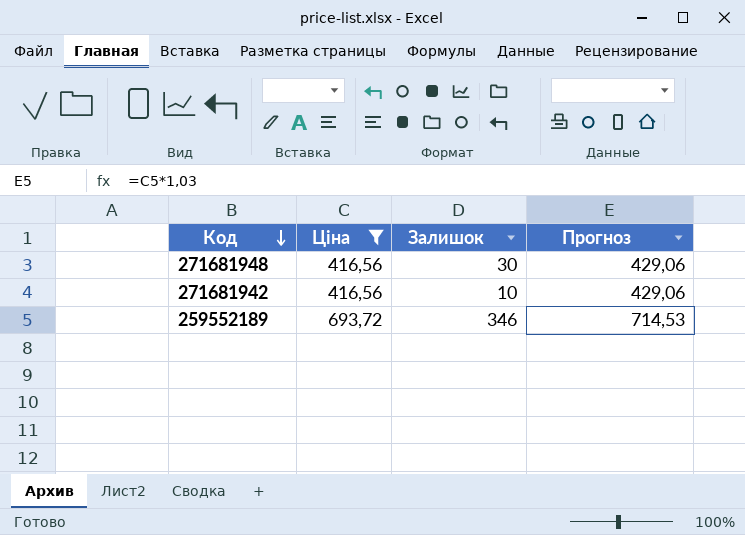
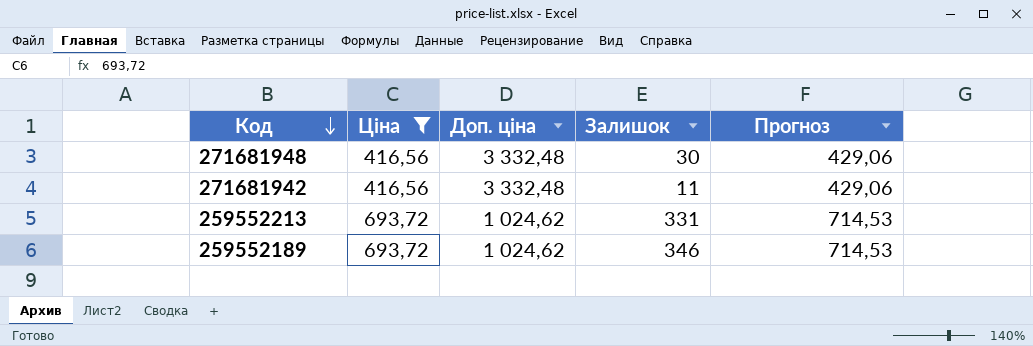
column Доп. ціна | position: none -> 3
271681942 | Залишок: 10 -> 11
row 259552213: none -> 693,72 | 1 024,62 | 331 | 714,53

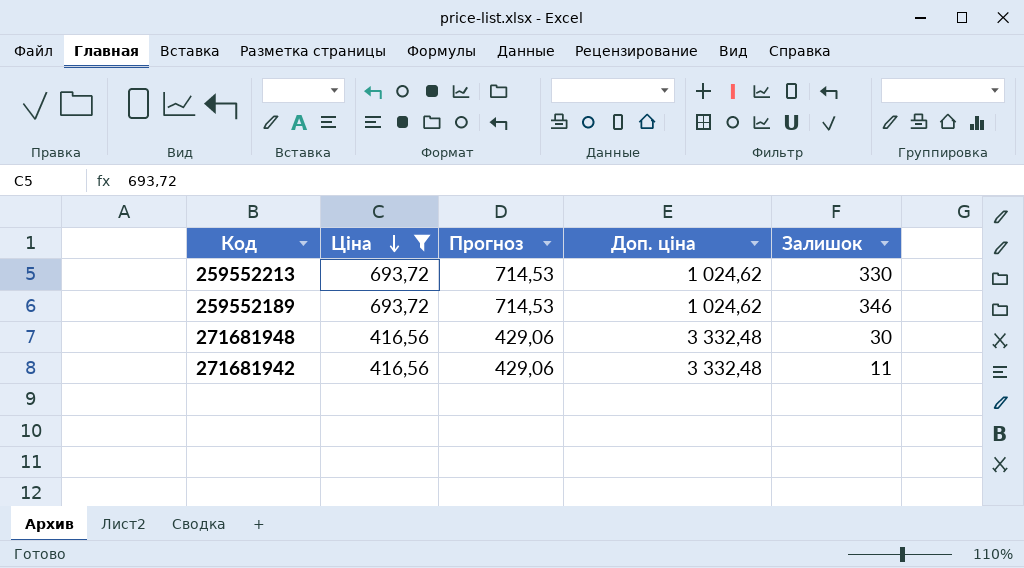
row order: Код descending -> Ціна descending
column Прогноз | position: 5 -> 3
259552213 | Залишок: 331 -> 330

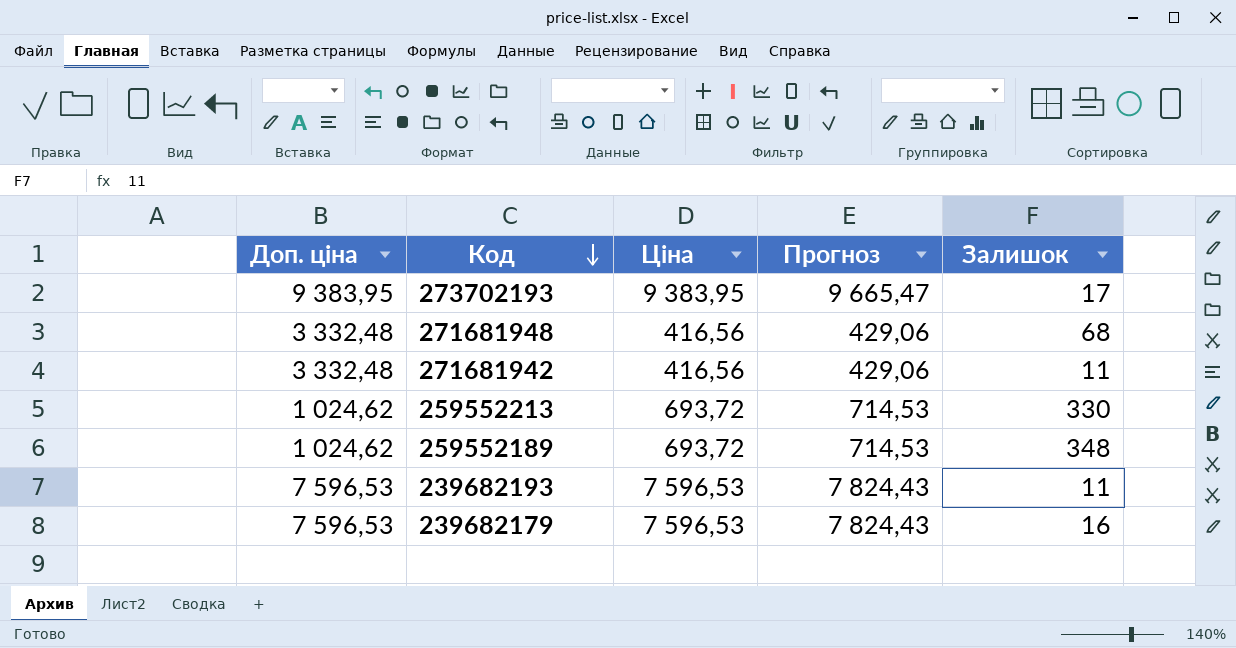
filter: Ціна <= 693,72 -> none
row order: Ціна descending -> Код descending
column Доп. ціна | position: 4 -> 1
271681948 | Залишок: 30 -> 68
259552189 | Залишок: 346 -> 348

